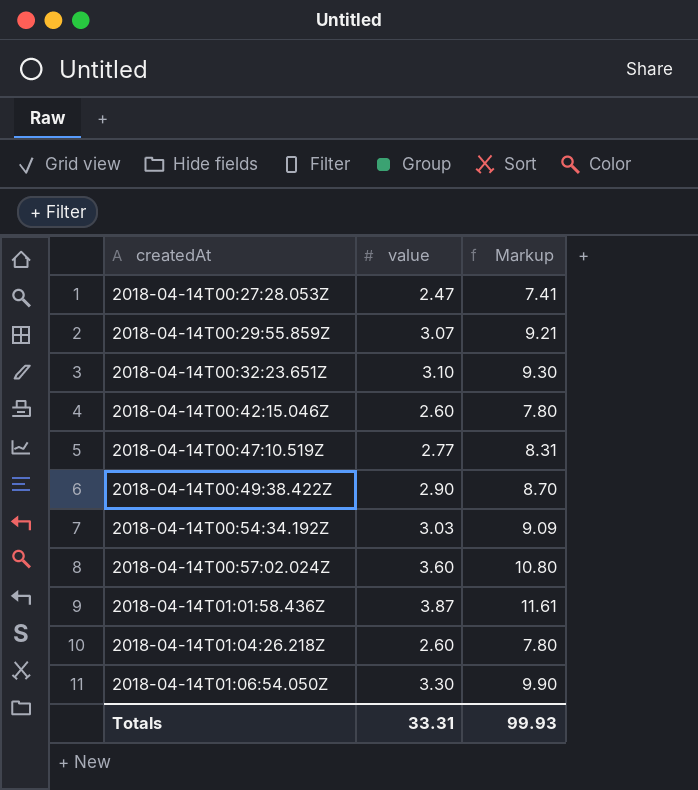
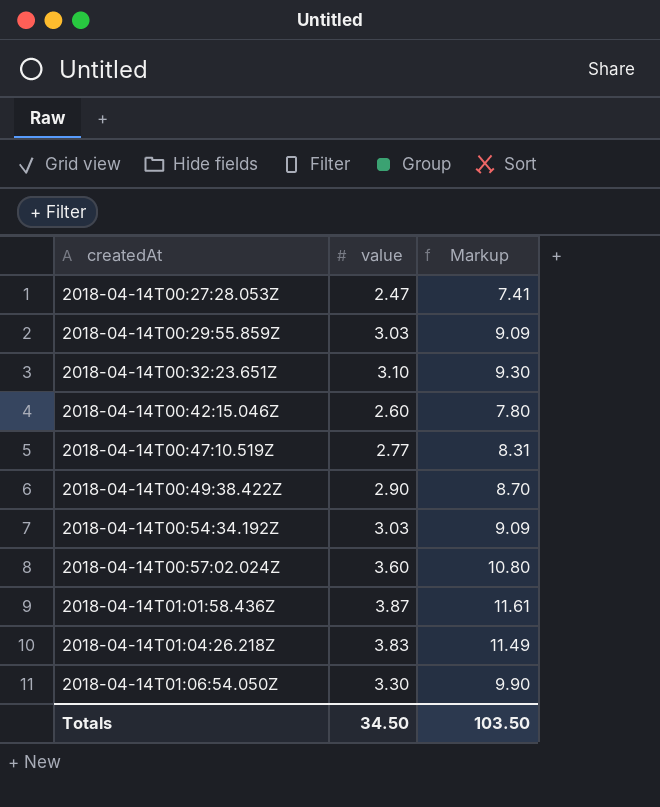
2018-04-14T00:29:55.859Z | value: 3.07 -> 3.03
2018-04-14T00:29:55.859Z | Markup: 9.21 -> 9.09
2018-04-14T01:04:26.218Z | value: 2.60 -> 3.83
2018-04-14T01:04:26.218Z | Markup: 7.80 -> 11.49
Totals | value: 33.31 -> 34.50
Totals | Markup: 99.93 -> 103.50

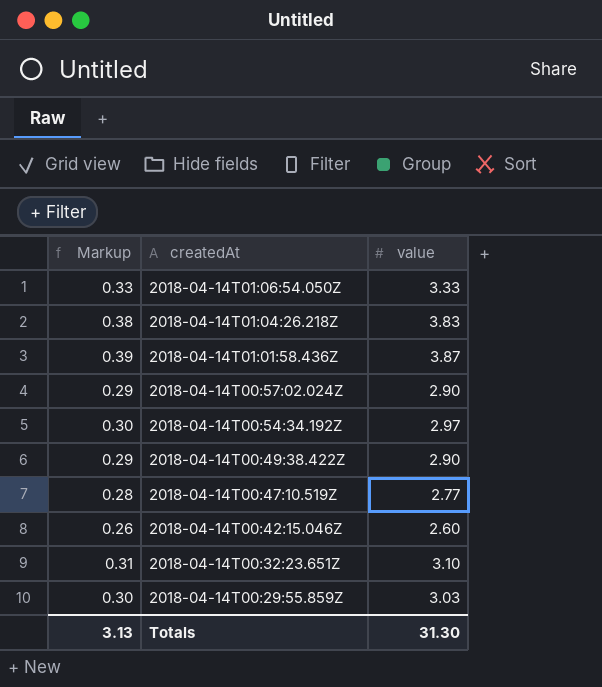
row order: createdAt ascending -> createdAt descending
column Markup | formula: [value] * 3 -> [value] * 0.1
column Markup | position: 3 -> 1
row 2018-04-14T00:27:28.053Z: 2.47 | 7.41 -> none
2018-04-14T01:06:54.050Z | value: 3.30 -> 3.33
2018-04-14T00:57:02.024Z | value: 3.60 -> 2.90
2018-04-14T00:54:34.192Z | value: 3.03 -> 2.97
Totals | Markup: 103.50 -> 3.13
Totals | value: 34.50 -> 31.30

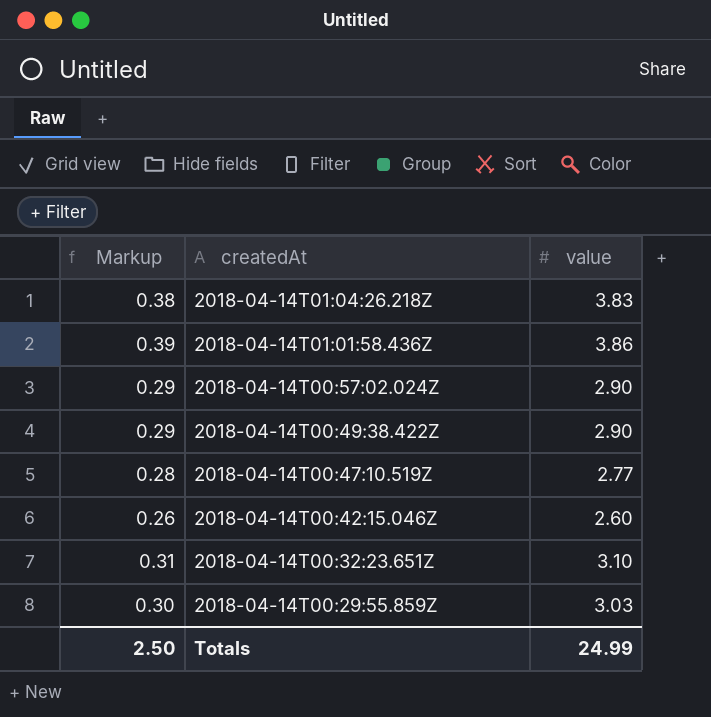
row 2018-04-14T01:06:54.050Z: 0.33 | 3.33 -> none
row 2018-04-14T00:54:34.192Z: 0.30 | 2.97 -> none
2018-04-14T01:01:58.436Z | value: 3.87 -> 3.86
Totals | Markup: 3.13 -> 2.50
Totals | value: 31.30 -> 24.99

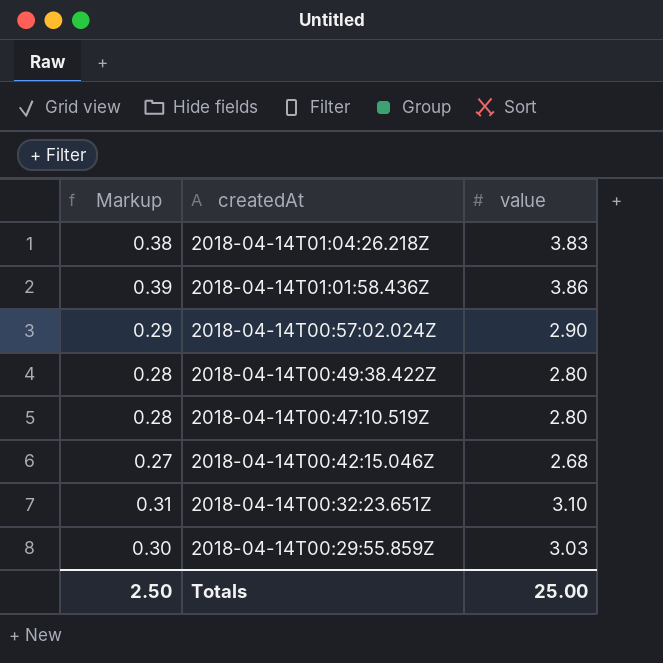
2018-04-14T00:49:38.422Z | Markup: 0.29 -> 0.28
2018-04-14T00:49:38.422Z | value: 2.90 -> 2.80
2018-04-14T00:47:10.519Z | value: 2.77 -> 2.80
2018-04-14T00:42:15.046Z | Markup: 0.26 -> 0.27
2018-04-14T00:42:15.046Z | value: 2.60 -> 2.68
Totals | value: 24.99 -> 25.00

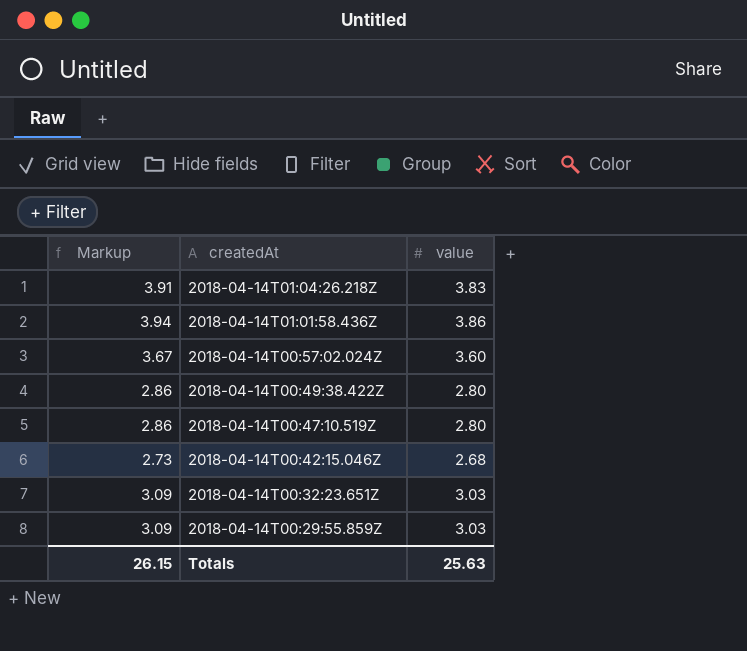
column Markup | formula: [value] * 0.1 -> [value] * 1.02
2018-04-14T00:57:02.024Z | value: 2.90 -> 3.60
2018-04-14T00:32:23.651Z | value: 3.10 -> 3.03
Totals | Markup: 2.50 -> 26.15
Totals | value: 25.00 -> 25.63

